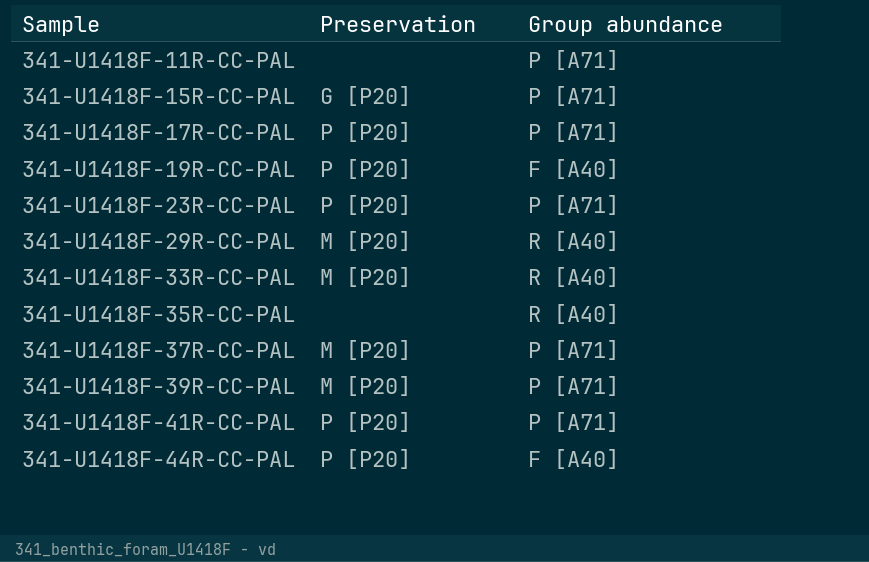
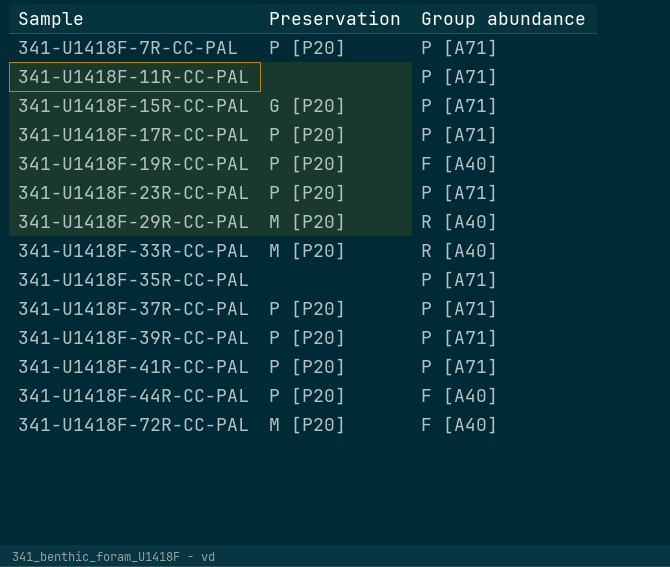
row 341-U1418F-7R-CC-PAL: none -> P [P20] | P [A71]
341-U1418F-35R-CC-PAL | Group abundance: R [A40] -> P [A71]
341-U1418F-37R-CC-PAL | Preservation: M [P20] -> P [P20]
341-U1418F-39R-CC-PAL | Preservation: M [P20] -> P [P20]
row 341-U1418F-72R-CC-PAL: none -> M [P20] | F [A40]

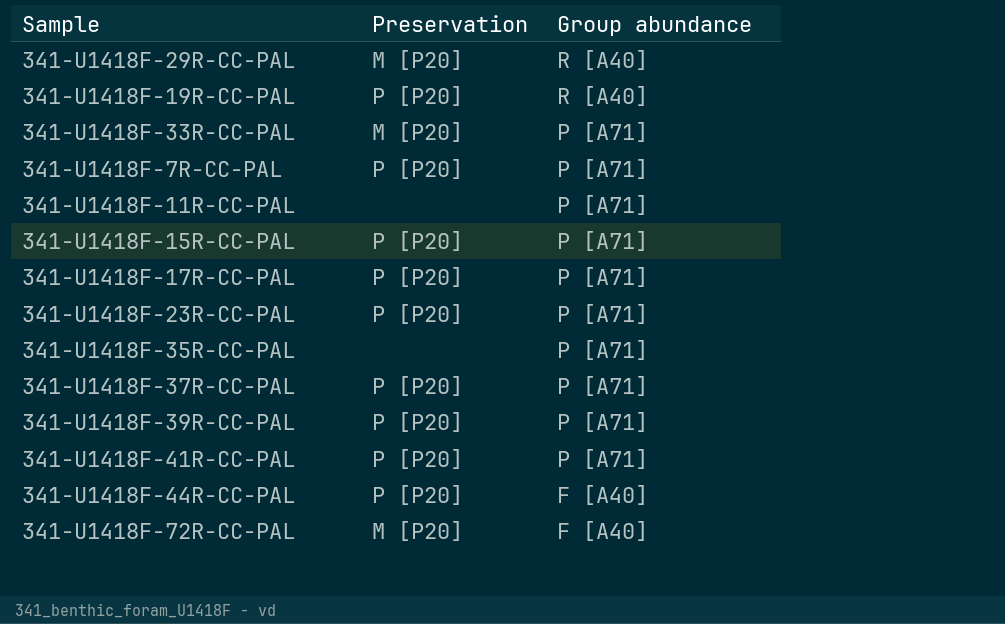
row order: Sample ascending -> Group abundance descending
341-U1418F-19R-CC-PAL | Group abundance: F [A40] -> R [A40]
341-U1418F-33R-CC-PAL | Group abundance: R [A40] -> P [A71]
341-U1418F-15R-CC-PAL | Preservation: G [P20] -> P [P20]

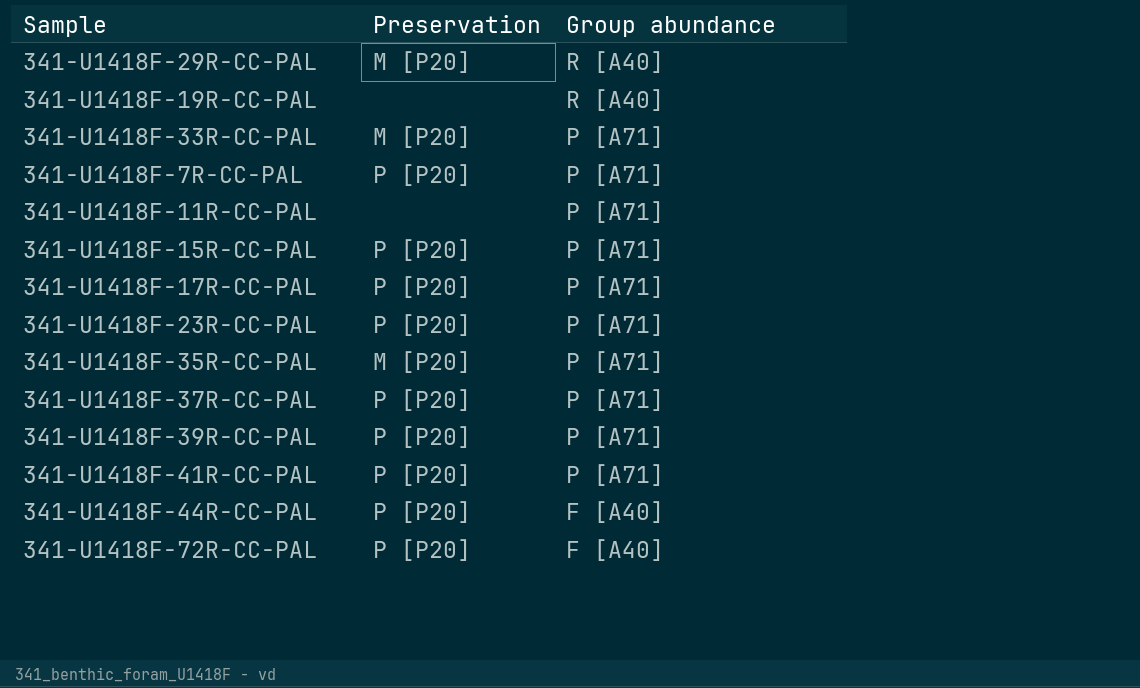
341-U1418F-19R-CC-PAL | Preservation: P [P20] -> none
341-U1418F-35R-CC-PAL | Preservation: none -> M [P20]
341-U1418F-72R-CC-PAL | Preservation: M [P20] -> P [P20]

